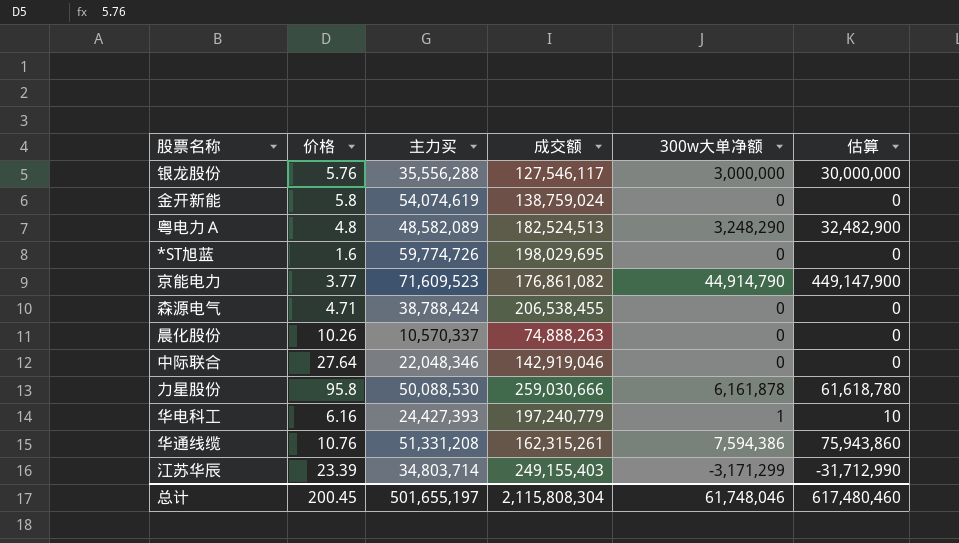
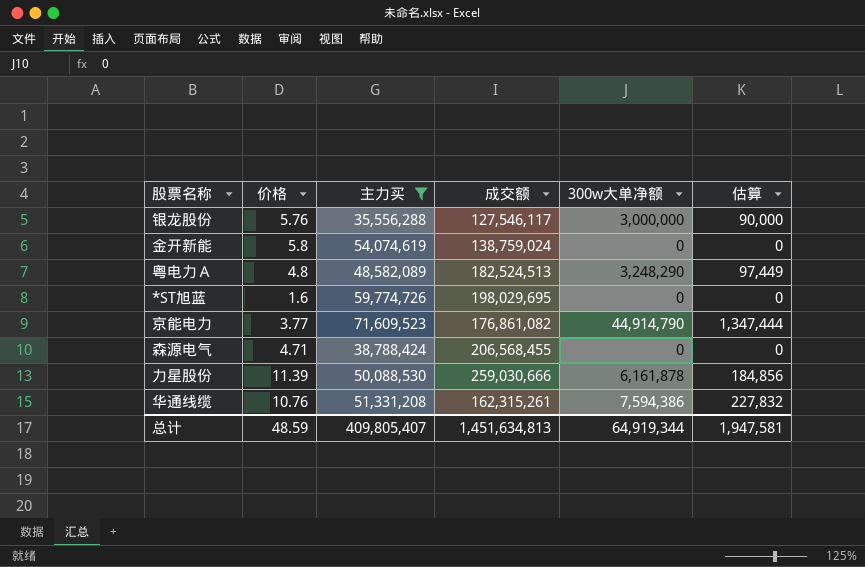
filter: none -> 主力买 >= 35,556,288
column 估算 | formula: [300w大单净额] * 10 -> [300w大单净额] * 0.03
森源电气 | 成交额: 206,538,455 -> 206,568,455
力星股份 | 价格: 95.8 -> 11.39
总计 | 价格: 200.45 -> 48.59
总计 | 主力买: 501,655,197 -> 409,805,407
总计 | 成交额: 2,115,808,304 -> 1,451,634,813
总计 | 300w大单净额: 61,748,046 -> 64,919,344
总计 | 估算: 617,480,460 -> 1,947,581

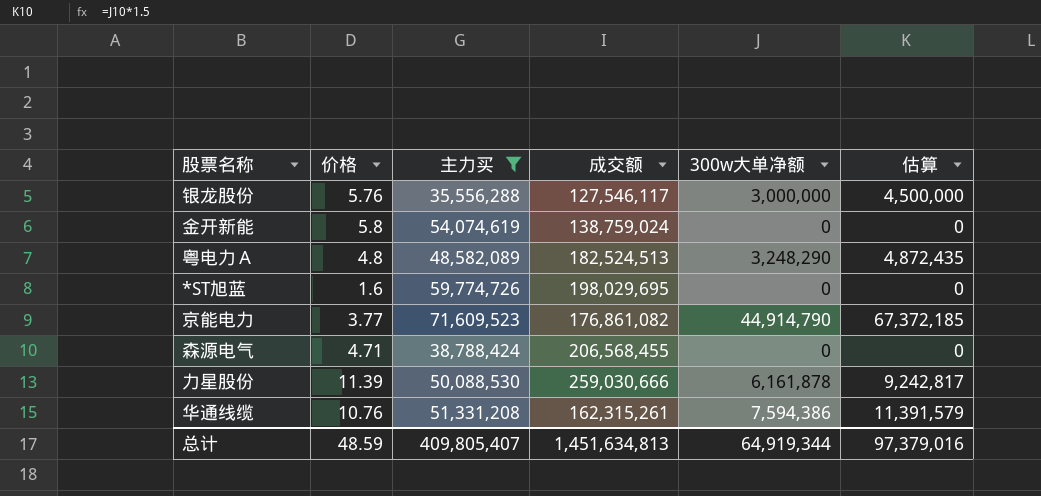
column 估算 | formula: [300w大单净额] * 0.03 -> [300w大单净额] * 1.5
总计 | 估算: 1,947,581 -> 97,379,016

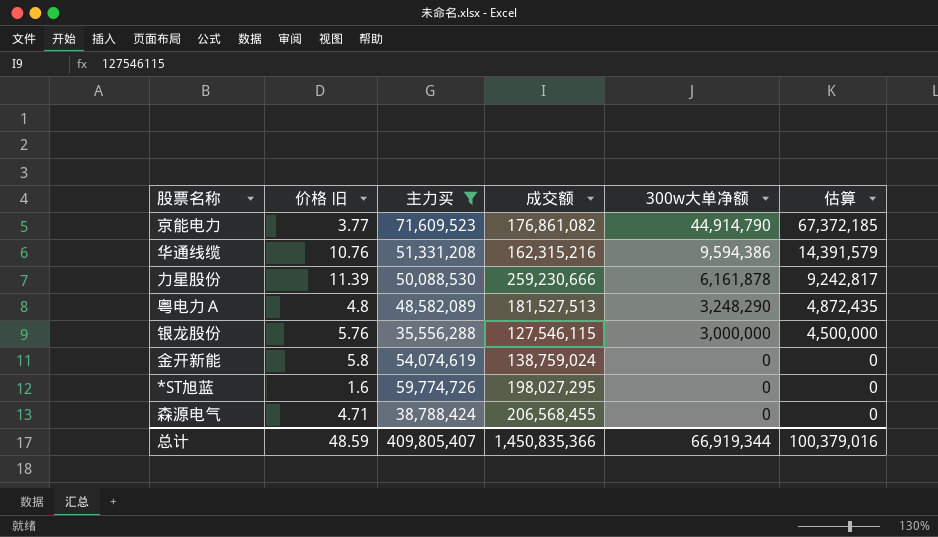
row order: none -> 300w大单净额 descending
column name: 价格 -> 价格 旧
华通线缆 | 成交额: 162,315,261 -> 162,315,216
华通线缆 | 300w大单净额: 7,594,386 -> 9,594,386
华通线缆 | 估算: 11,391,579 -> 14,391,579
力星股份 | 成交额: 259,030,666 -> 259,230,666
粤电力Ａ | 成交额: 182,524,513 -> 181,527,513
银龙股份 | 成交额: 127,546,117 -> 127,546,115
*ST旭蓝 | 成交额: 198,029,695 -> 198,027,295
总计 | 成交额: 1,451,634,813 -> 1,450,835,366
总计 | 300w大单净额: 64,919,344 -> 66,919,344
总计 | 估算: 97,379,016 -> 100,379,016

